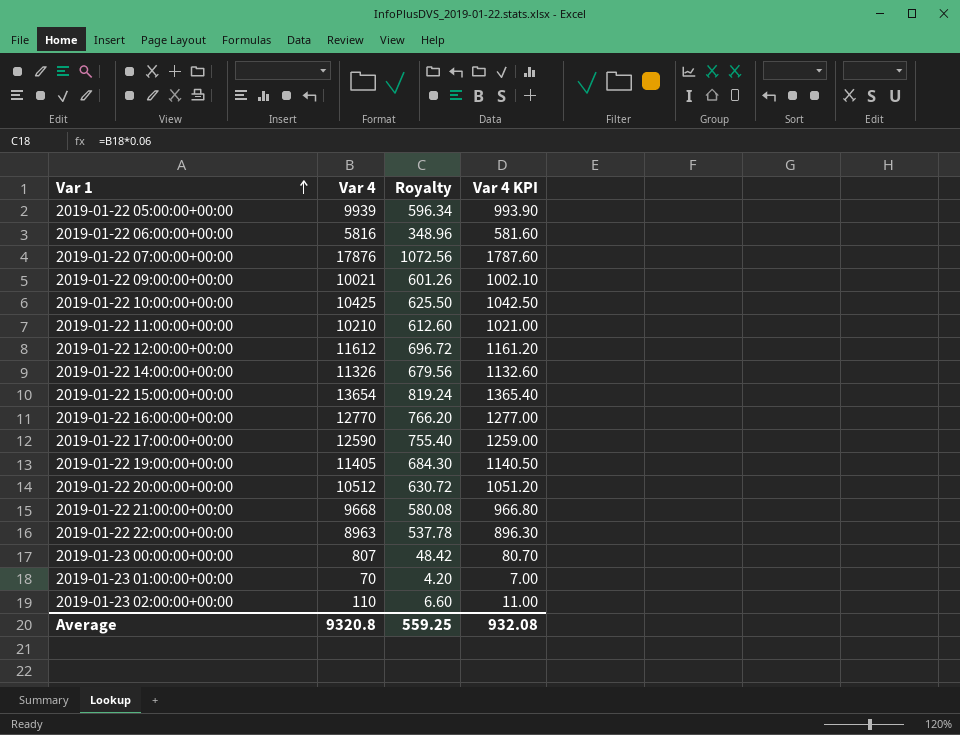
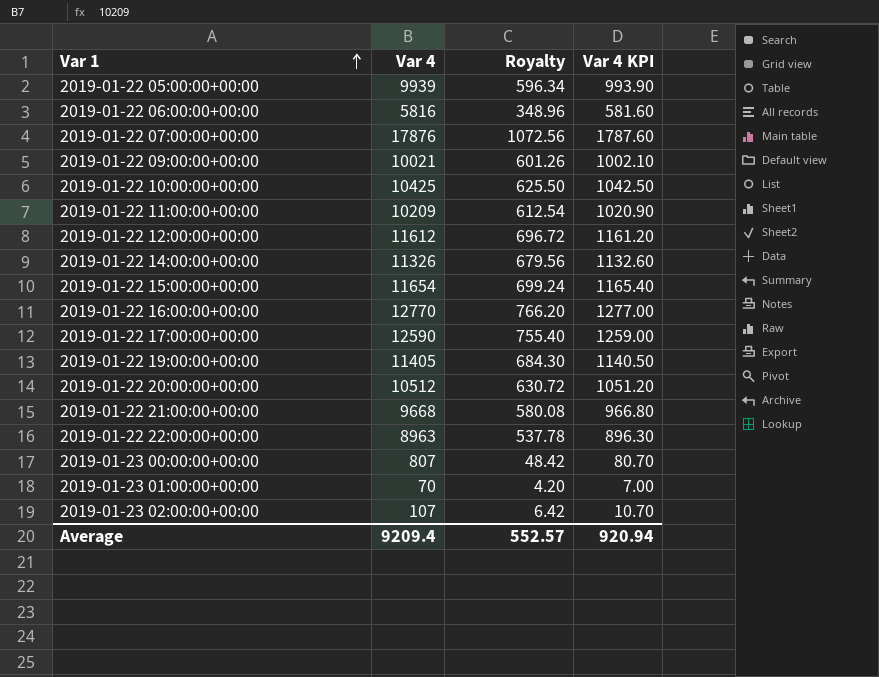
2019-01-22 11:00:00+00:00 | Var 4: 10210 -> 10209
2019-01-22 11:00:00+00:00 | Royalty: 612.60 -> 612.54
2019-01-22 11:00:00+00:00 | Var 4 KPI: 1021.00 -> 1020.90
2019-01-22 15:00:00+00:00 | Var 4: 13654 -> 11654
2019-01-22 15:00:00+00:00 | Royalty: 819.24 -> 699.24
2019-01-22 15:00:00+00:00 | Var 4 KPI: 1365.40 -> 1165.40
2019-01-23 02:00:00+00:00 | Var 4: 110 -> 107
2019-01-23 02:00:00+00:00 | Royalty: 6.60 -> 6.42
2019-01-23 02:00:00+00:00 | Var 4 KPI: 11.00 -> 10.70
Average | Var 4: 9320.8 -> 9209.4
Average | Royalty: 559.25 -> 552.57
Average | Var 4 KPI: 932.08 -> 920.94

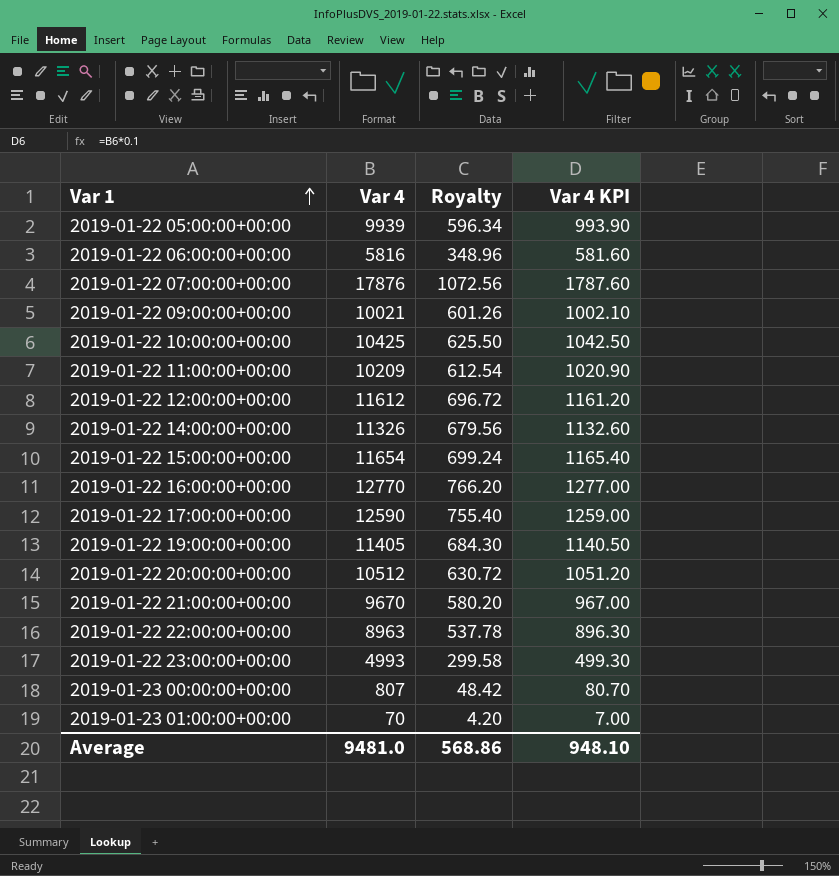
row 2019-01-23 02:00:00+00:00: 107 | 6.42 | 10.70 -> none
2019-01-22 21:00:00+00:00 | Var 4: 9668 -> 9670
2019-01-22 21:00:00+00:00 | Royalty: 580.08 -> 580.20
2019-01-22 21:00:00+00:00 | Var 4 KPI: 966.80 -> 967.00
row 2019-01-22 23:00:00+00:00: none -> 4993 | 299.58 | 499.30
Average | Var 4: 9209.4 -> 9481.0
Average | Royalty: 552.57 -> 568.86
Average | Var 4 KPI: 920.94 -> 948.10

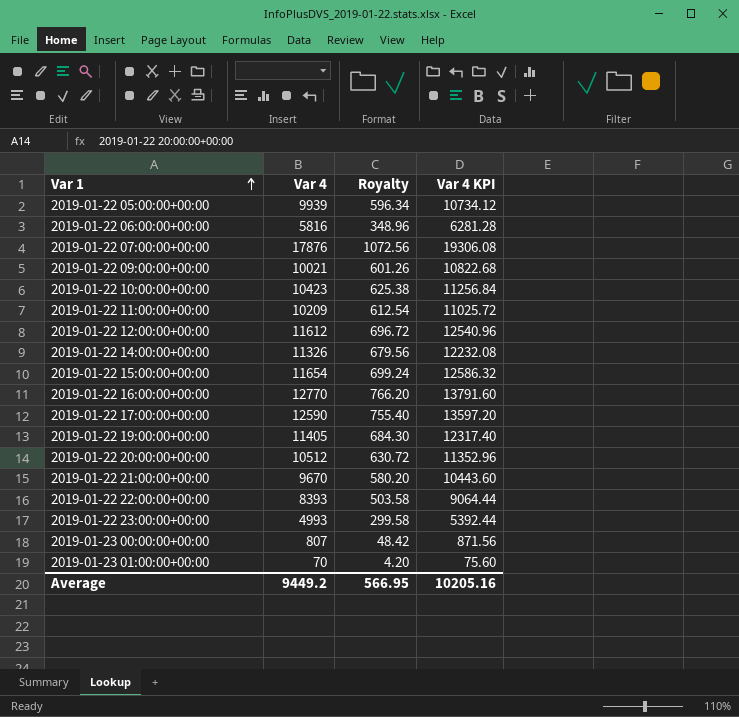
column Var 4 KPI | formula: [Var 4] * 0.1 -> [Var 4] * 1.08
2019-01-22 10:00:00+00:00 | Var 4: 10425 -> 10423
2019-01-22 10:00:00+00:00 | Royalty: 625.50 -> 625.38
2019-01-22 22:00:00+00:00 | Var 4: 8963 -> 8393
2019-01-22 22:00:00+00:00 | Royalty: 537.78 -> 503.58
Average | Var 4: 9481.0 -> 9449.2
Average | Royalty: 568.86 -> 566.95
Average | Var 4 KPI: 948.10 -> 10205.16

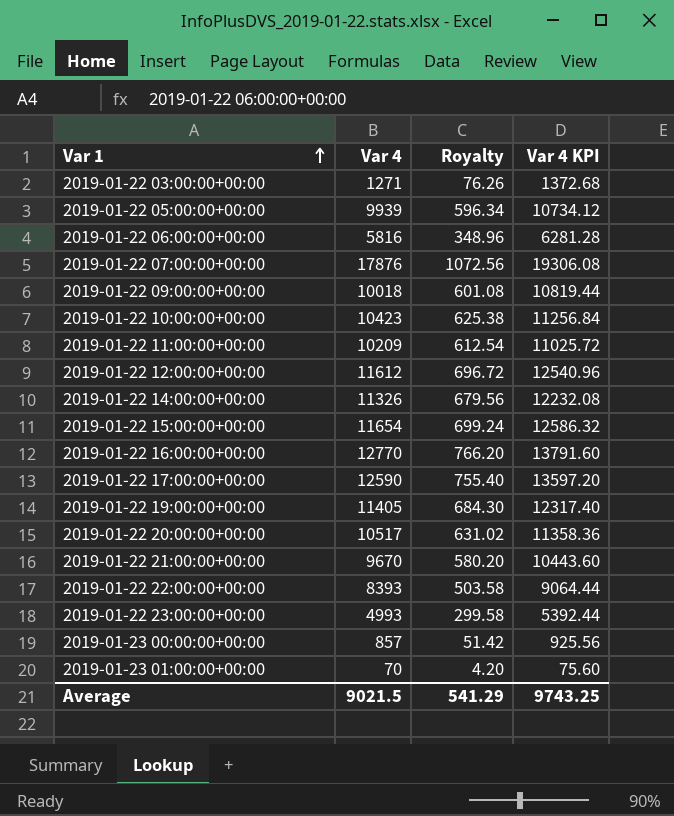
row 2019-01-22 03:00:00+00:00: none -> 1271 | 76.26 | 1372.68
2019-01-22 09:00:00+00:00 | Var 4: 10021 -> 10018
2019-01-22 09:00:00+00:00 | Royalty: 601.26 -> 601.08
2019-01-22 09:00:00+00:00 | Var 4 KPI: 10822.68 -> 10819.44
2019-01-22 20:00:00+00:00 | Var 4: 10512 -> 10517
2019-01-22 20:00:00+00:00 | Royalty: 630.72 -> 631.02
2019-01-22 20:00:00+00:00 | Var 4 KPI: 11352.96 -> 11358.36
2019-01-23 00:00:00+00:00 | Var 4: 807 -> 857
2019-01-23 00:00:00+00:00 | Royalty: 48.42 -> 51.42
2019-01-23 00:00:00+00:00 | Var 4 KPI: 871.56 -> 925.56
Average | Var 4: 9449.2 -> 9021.5
Average | Royalty: 566.95 -> 541.29
Average | Var 4 KPI: 10205.16 -> 9743.25

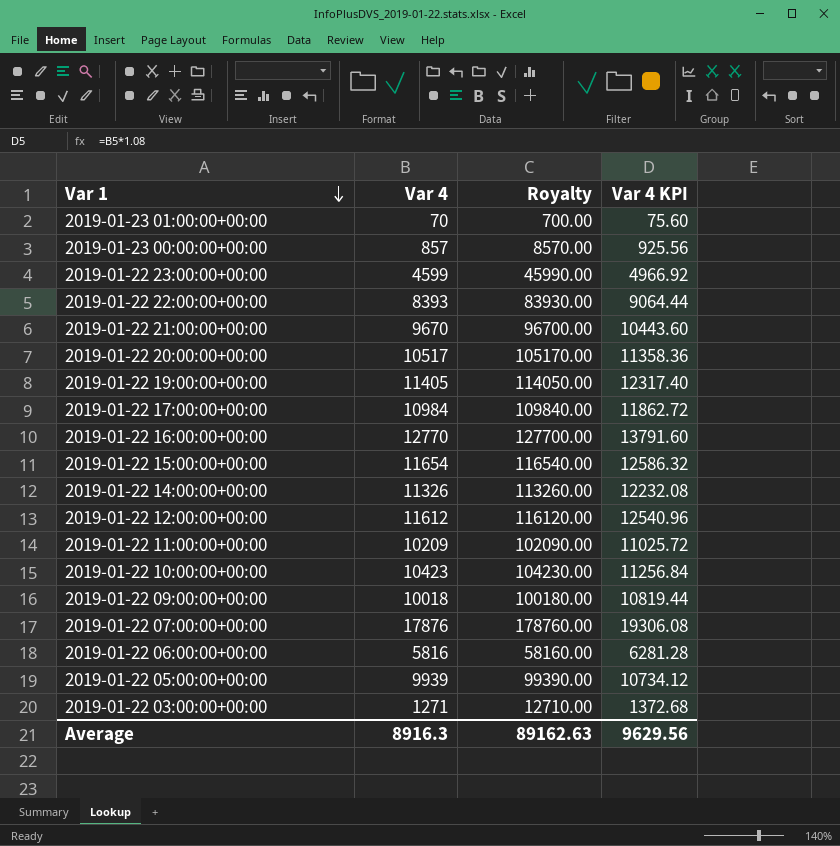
row order: Var 1 ascending -> Var 1 descending
column Royalty | formula: [Var 4] * 0.06 -> [Var 4] * 10
2019-01-22 23:00:00+00:00 | Var 4: 4993 -> 4599
2019-01-22 23:00:00+00:00 | Var 4 KPI: 5392.44 -> 4966.92
2019-01-22 17:00:00+00:00 | Var 4: 12590 -> 10984
2019-01-22 17:00:00+00:00 | Var 4 KPI: 13597.20 -> 11862.72
Average | Var 4: 9021.5 -> 8916.3
Average | Royalty: 541.29 -> 89162.63
Average | Var 4 KPI: 9743.25 -> 9629.56

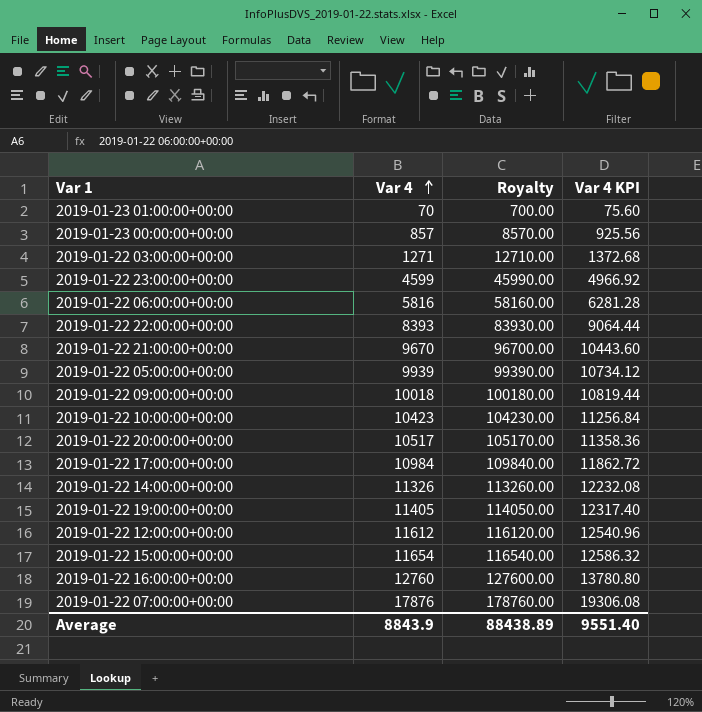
row order: Var 1 descending -> Var 4 ascending
row 2019-01-22 11:00:00+00:00: 10209 | 102090.00 | 11025.72 -> none
2019-01-22 16:00:00+00:00 | Var 4: 12770 -> 12760
2019-01-22 16:00:00+00:00 | Royalty: 127700.00 -> 127600.00
2019-01-22 16:00:00+00:00 | Var 4 KPI: 13791.60 -> 13780.80
Average | Var 4: 8916.3 -> 8843.9
Average | Royalty: 89162.63 -> 88438.89
Average | Var 4 KPI: 9629.56 -> 9551.40

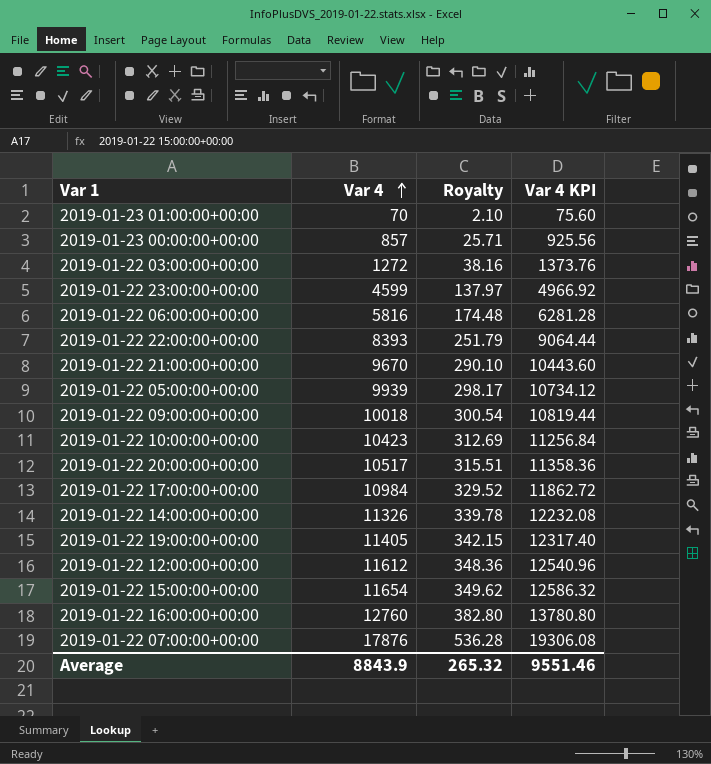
column Royalty | formula: [Var 4] * 10 -> [Var 4] * 0.03
2019-01-22 03:00:00+00:00 | Var 4: 1271 -> 1272
2019-01-22 03:00:00+00:00 | Var 4 KPI: 1372.68 -> 1373.76
Average | Royalty: 88438.89 -> 265.32
Average | Var 4 KPI: 9551.40 -> 9551.46

